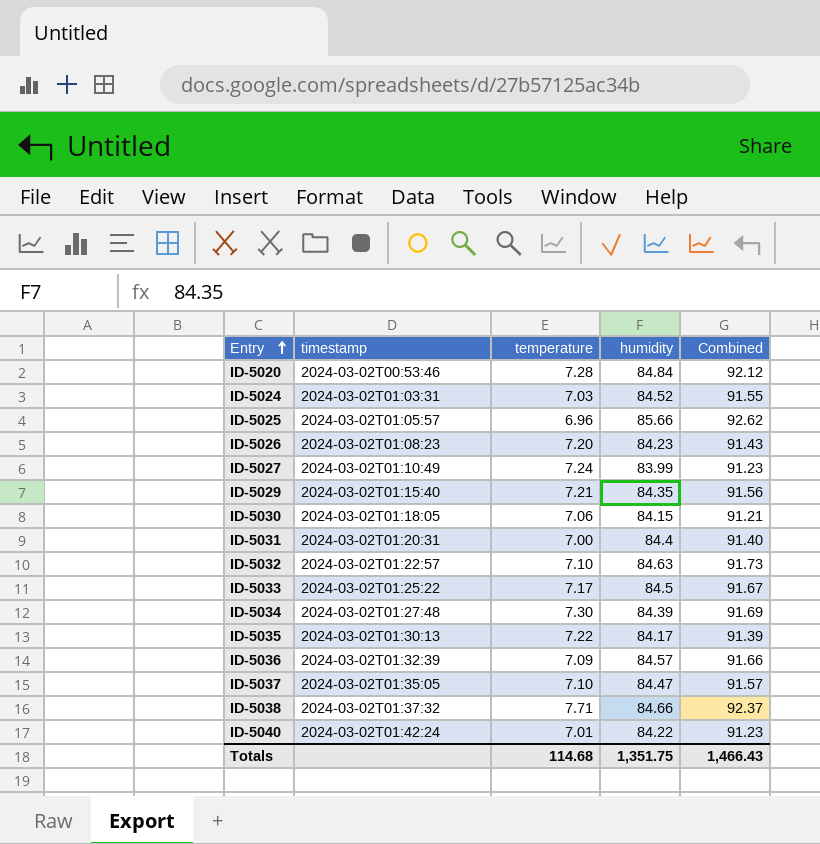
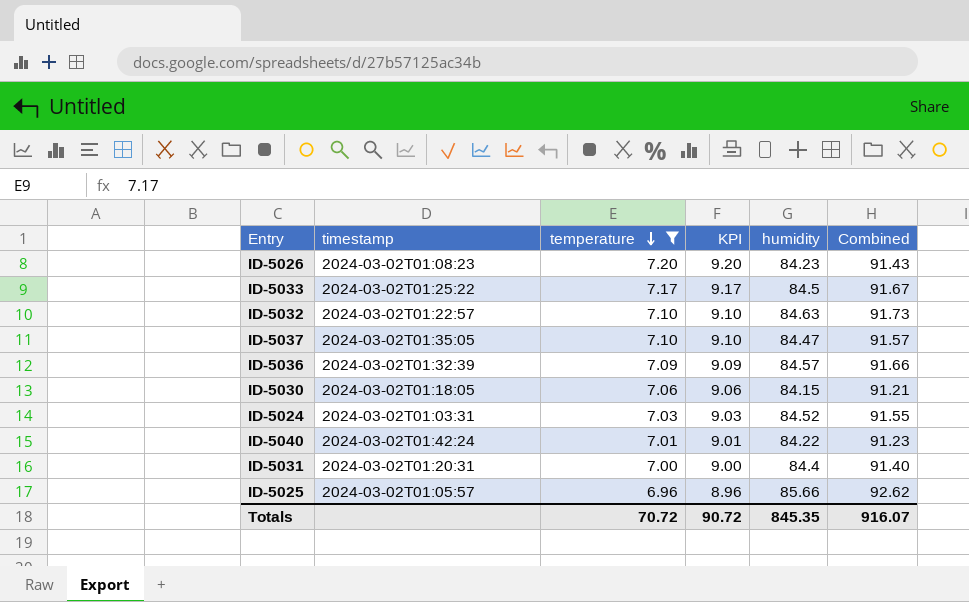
filter: none -> temperature <= 7.20
row order: Entry ascending -> temperature descending
column KPI | formula: none -> [temperature] + 2
Totals | temperature: 114.68 -> 70.72
Totals | humidity: 1,351.75 -> 845.35
Totals | Combined: 1,466.43 -> 916.07

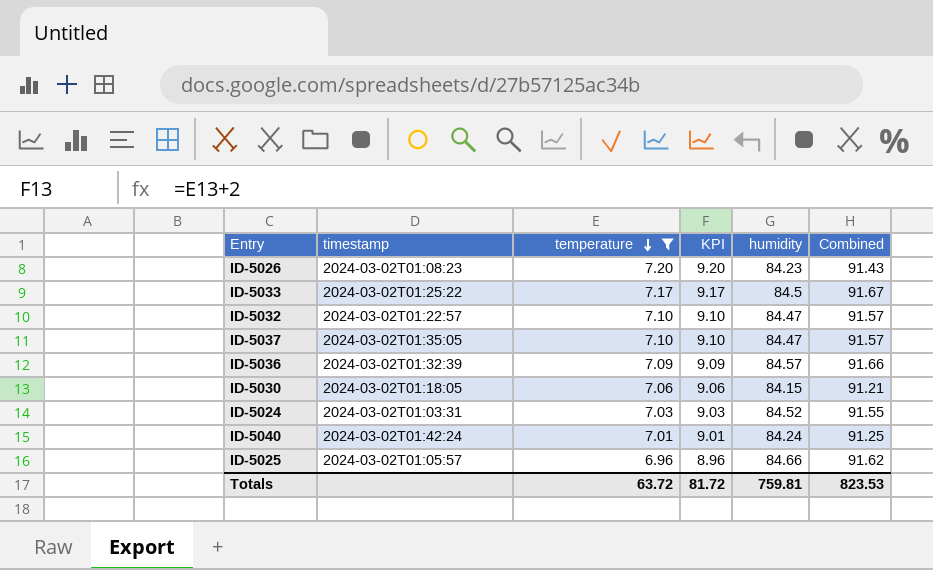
row ID-5031: 2024-03-02T01:20:31 | 7.00 | 9.00 | 84.4 | 91.40 -> none
ID-5032 | humidity: 84.63 -> 84.47
ID-5032 | Combined: 91.73 -> 91.57
ID-5040 | humidity: 84.22 -> 84.24
ID-5040 | Combined: 91.23 -> 91.25
ID-5025 | humidity: 85.66 -> 84.66
ID-5025 | Combined: 92.62 -> 91.62
Totals | temperature: 70.72 -> 63.72
Totals | KPI: 90.72 -> 81.72
Totals | humidity: 845.35 -> 759.81
Totals | Combined: 916.07 -> 823.53

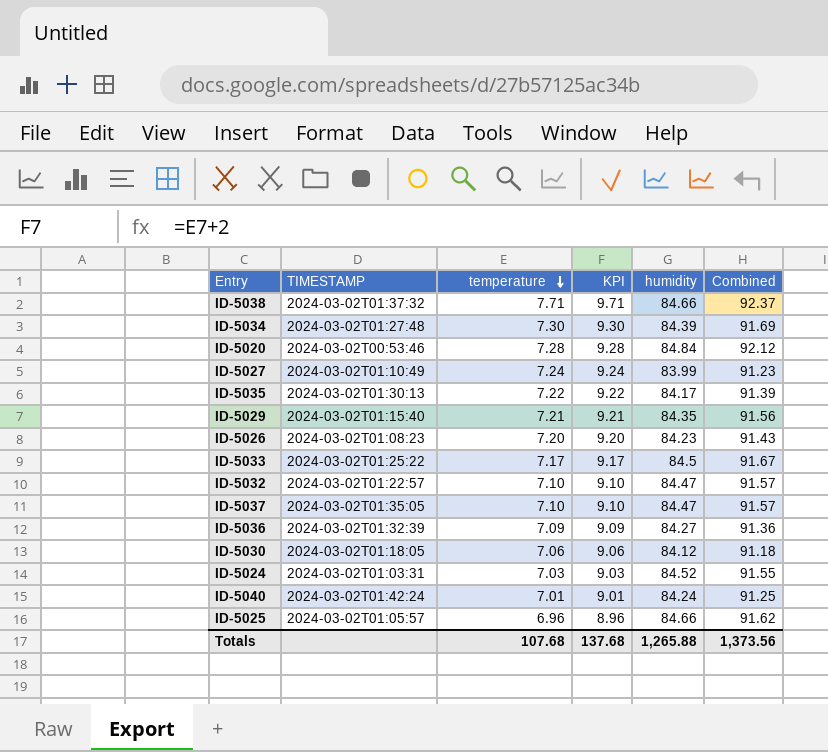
filter: temperature <= 7.20 -> none
column name: timestamp -> TIMESTAMP
ID-5036 | humidity: 84.57 -> 84.27
ID-5036 | Combined: 91.66 -> 91.36
ID-5030 | humidity: 84.15 -> 84.12
ID-5030 | Combined: 91.21 -> 91.18
Totals | temperature: 63.72 -> 107.68
Totals | KPI: 81.72 -> 137.68
Totals | humidity: 759.81 -> 1,265.88
Totals | Combined: 823.53 -> 1,373.56

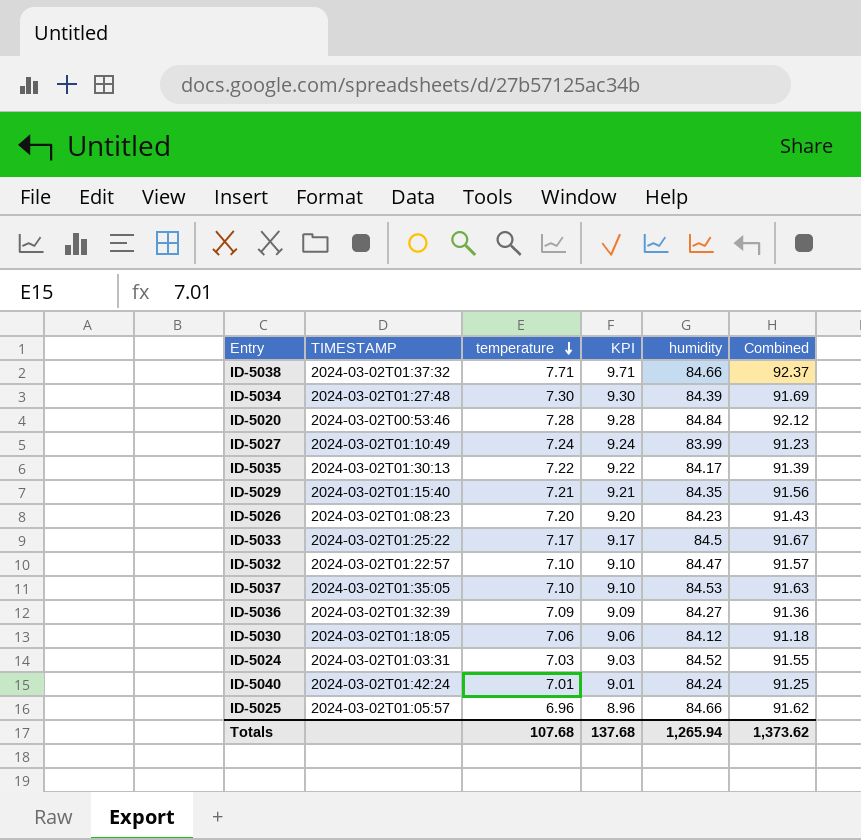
ID-5037 | humidity: 84.47 -> 84.53
ID-5037 | Combined: 91.57 -> 91.63
Totals | humidity: 1,265.88 -> 1,265.94
Totals | Combined: 1,373.56 -> 1,373.62

